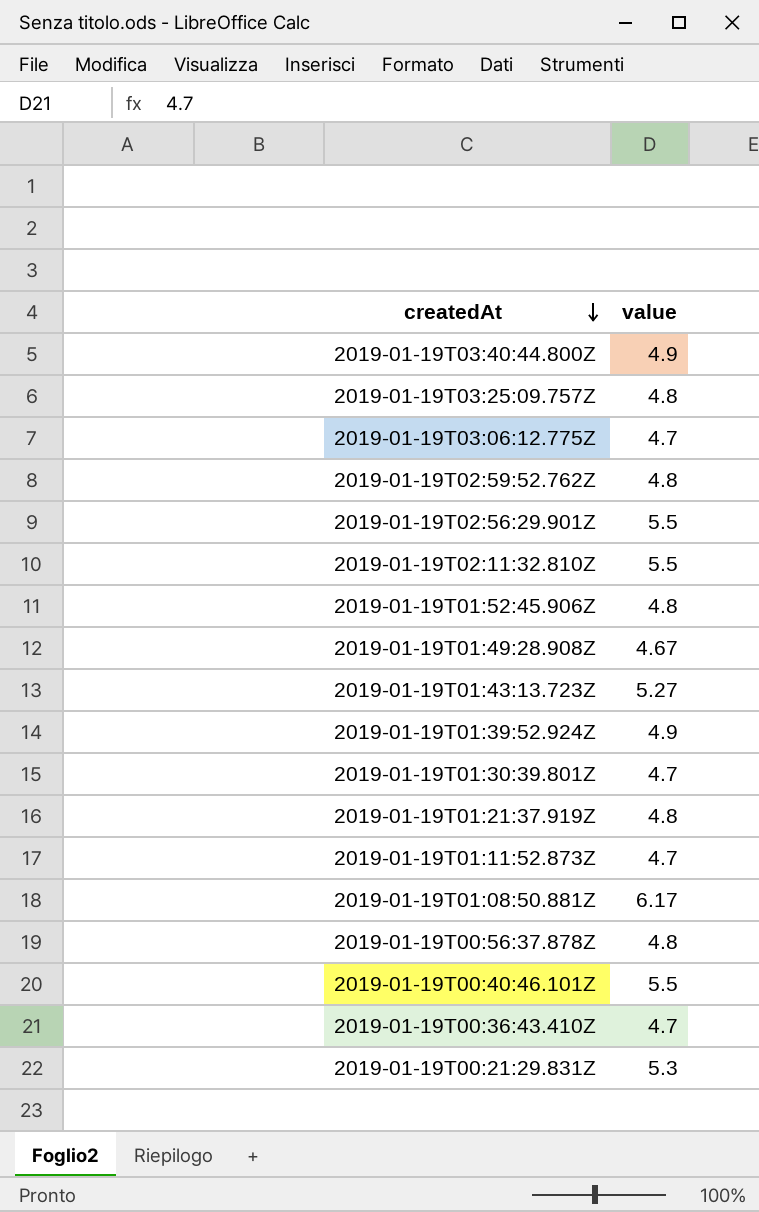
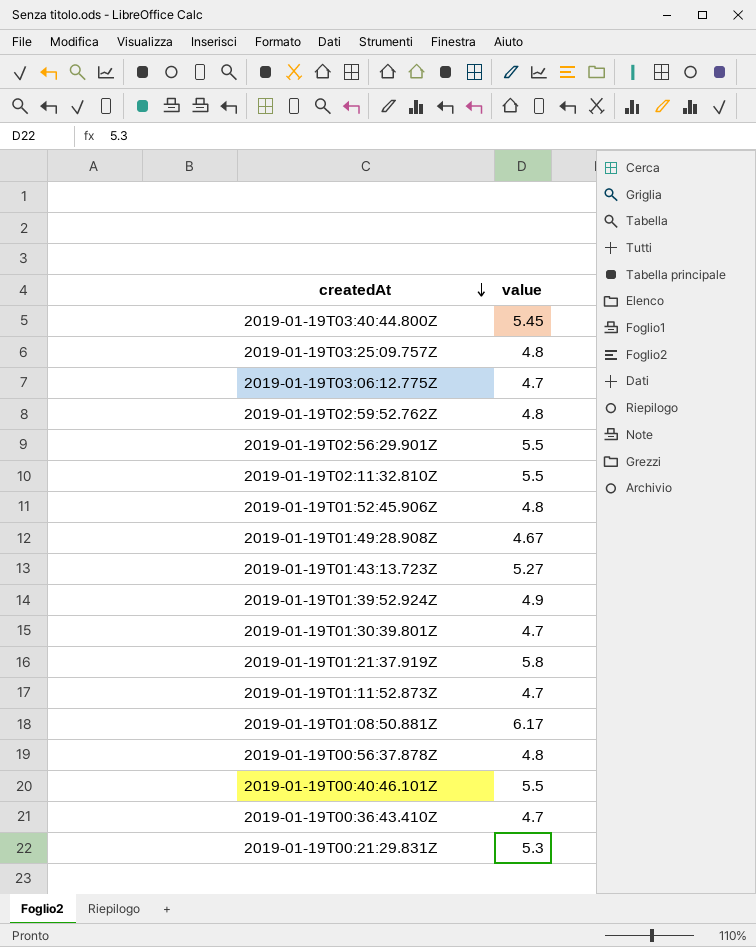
2019-01-19T03:40:44.800Z | value: 4.9 -> 5.45
2019-01-19T01:21:37.919Z | value: 4.8 -> 5.8

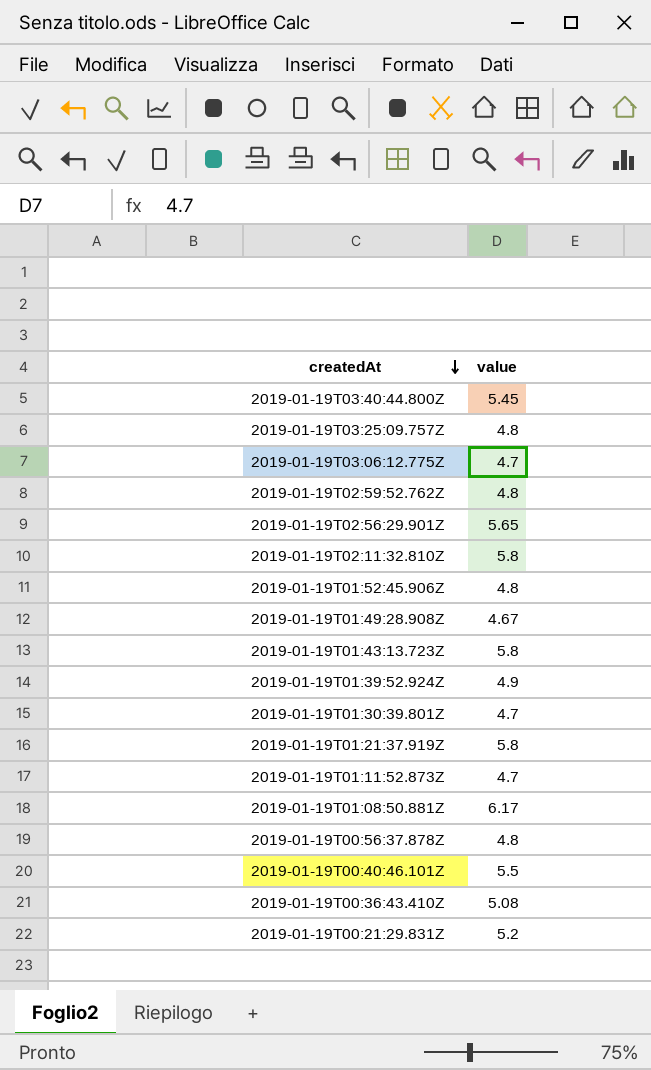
2019-01-19T02:56:29.901Z | value: 5.5 -> 5.65
2019-01-19T02:11:32.810Z | value: 5.5 -> 5.8
2019-01-19T01:43:13.723Z | value: 5.27 -> 5.8
2019-01-19T00:36:43.410Z | value: 4.7 -> 5.08
2019-01-19T00:21:29.831Z | value: 5.3 -> 5.2

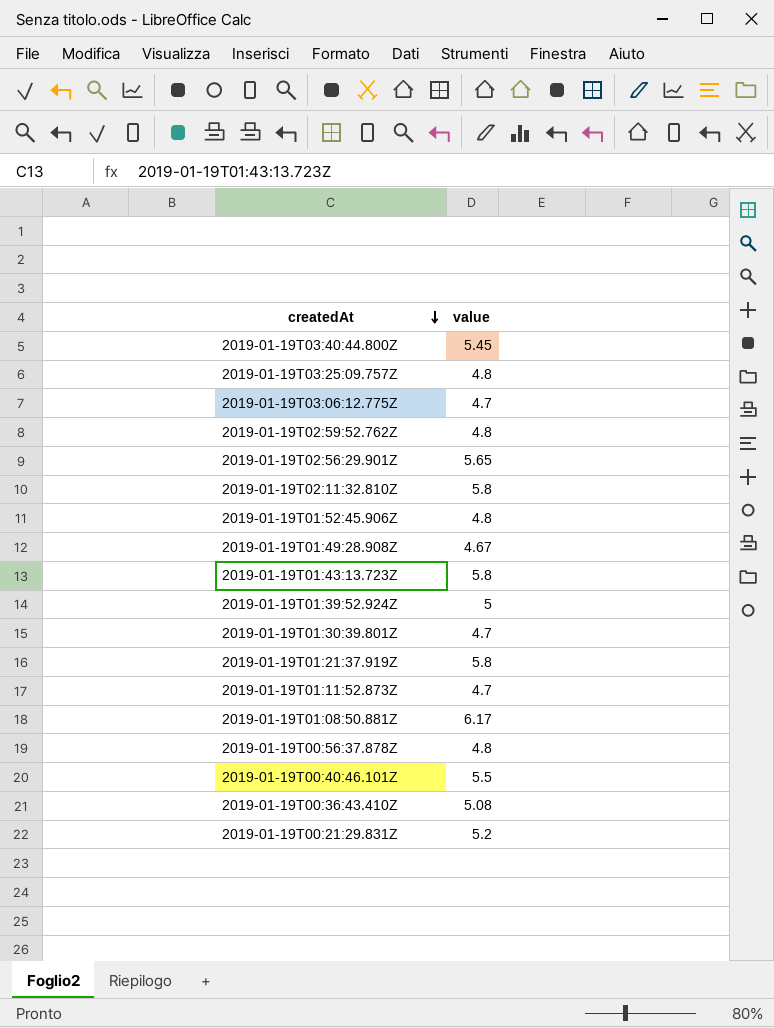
2019-01-19T01:39:52.924Z | value: 4.9 -> 5

